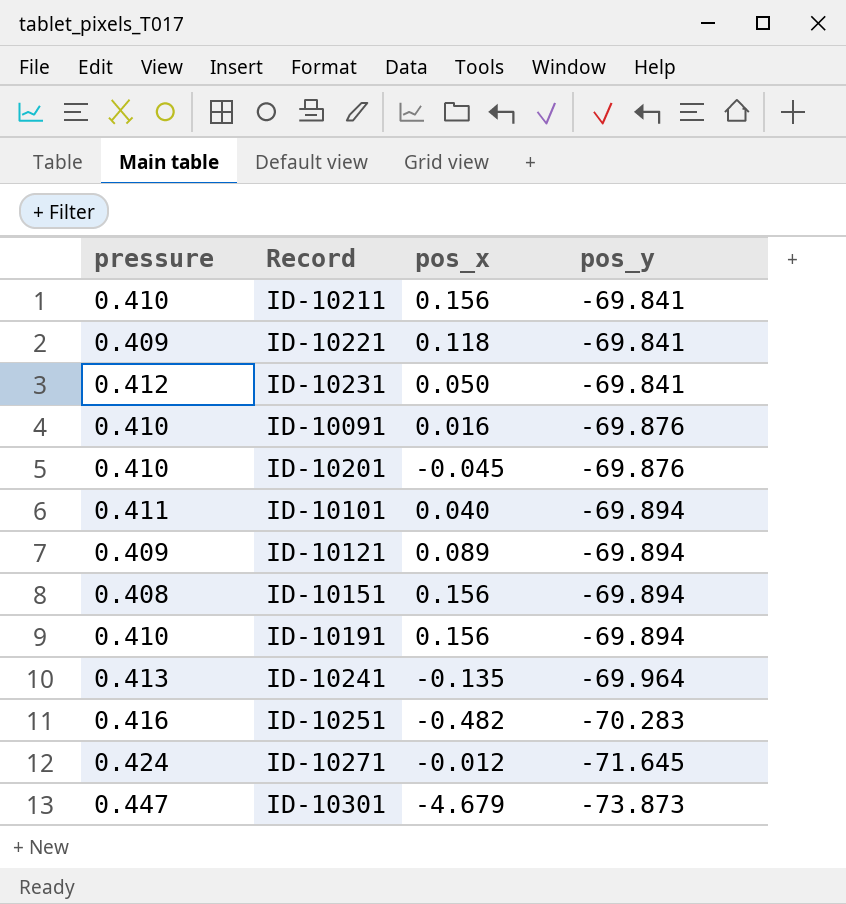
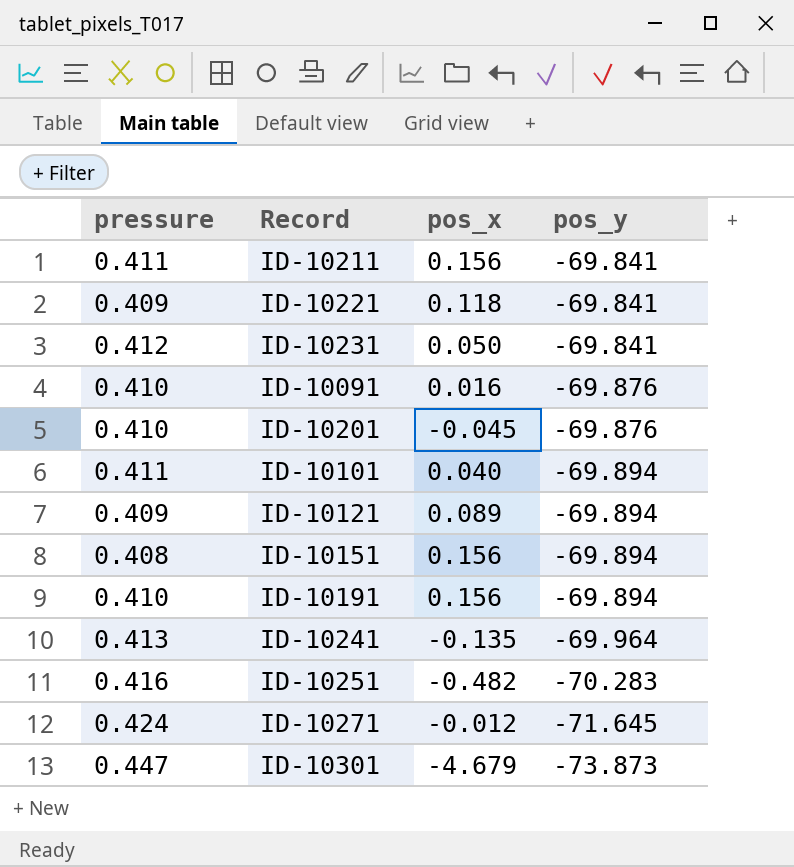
ID-10211 | pressure: 0.410 -> 0.411

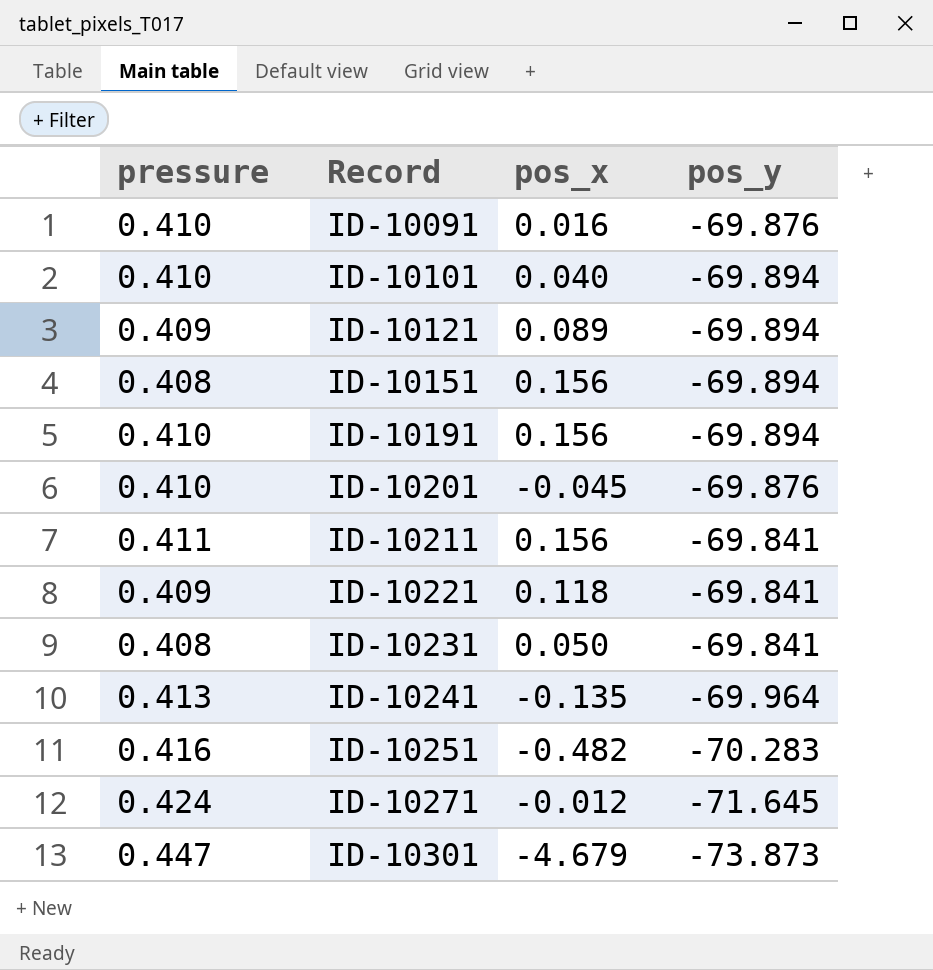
row order: pos_y descending -> Record ascending
ID-10101 | pressure: 0.411 -> 0.410
ID-10231 | pressure: 0.412 -> 0.408

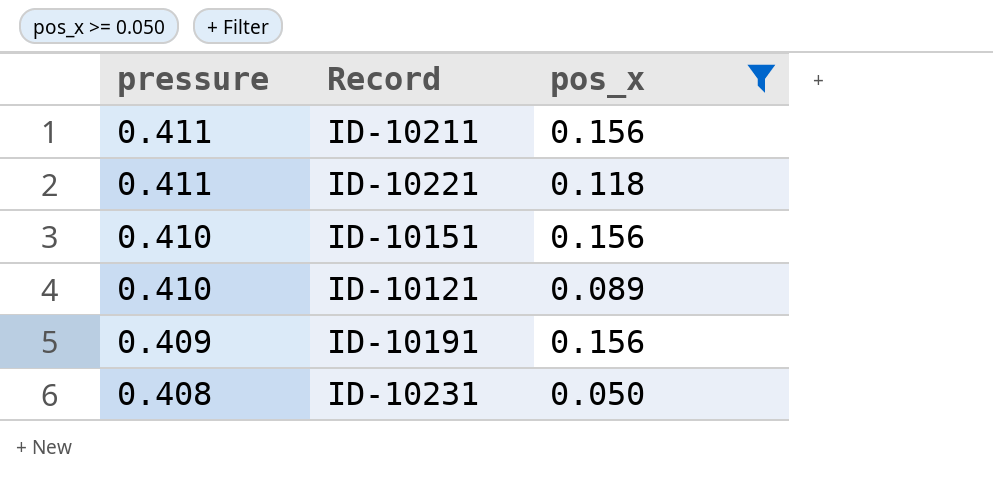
filter: none -> pos_x >= 0.050
row order: Record ascending -> pressure descending
column pos_y | position: 4 -> none
ID-10221 | pressure: 0.409 -> 0.411
ID-10151 | pressure: 0.408 -> 0.410
ID-10121 | pressure: 0.409 -> 0.410
ID-10191 | pressure: 0.410 -> 0.409

